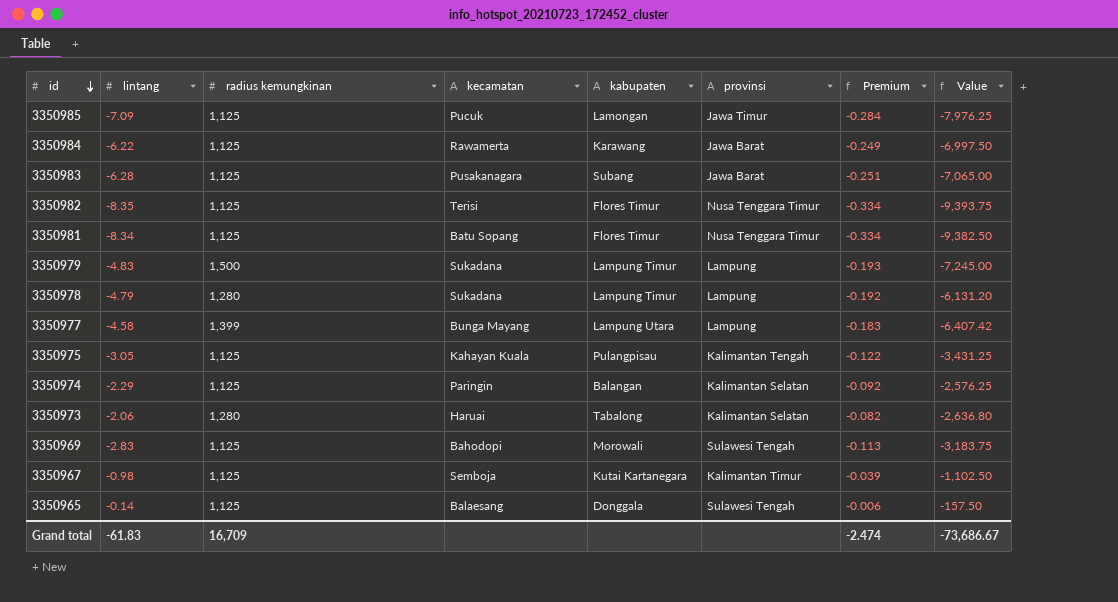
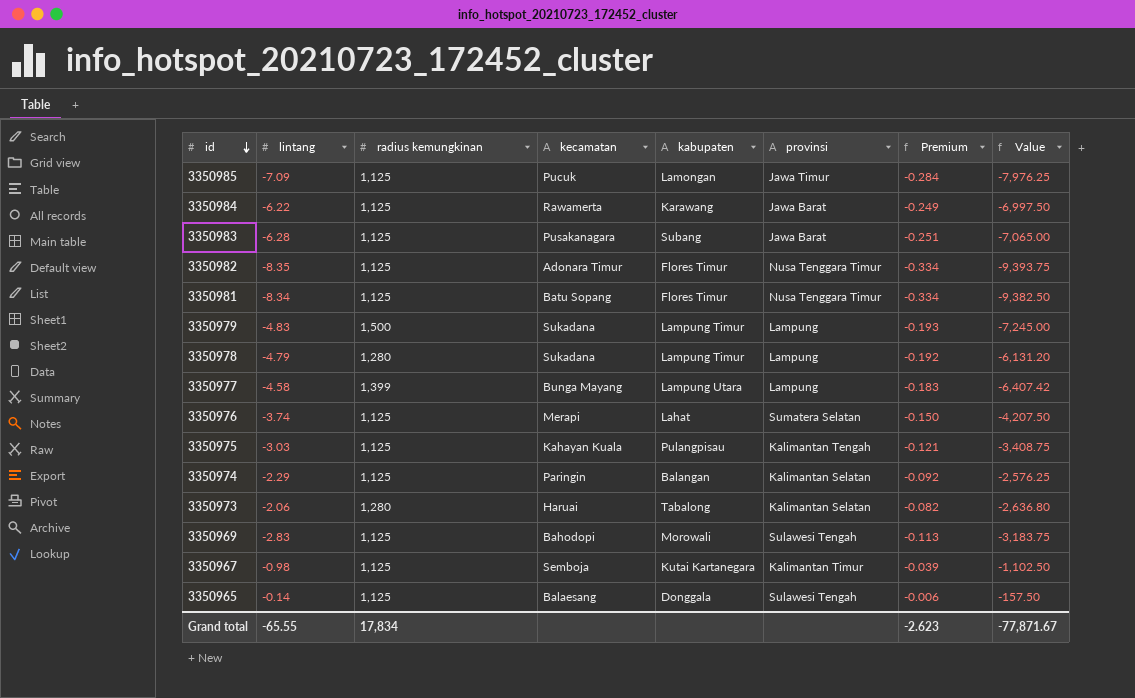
3350982 | kecamatan: Terisi -> Adonara Timur
row 3350976: none -> -3.74 | 1,125 | Merapi | Lahat | Sumatera Selatan | -0.150 | -4,207.50
3350975 | lintang: -3.05 -> -3.03
3350975 | Premium: -0.122 -> -0.121
3350975 | Value: -3,431.25 -> -3,408.75
Grand total | lintang: -61.83 -> -65.55
Grand total | radius kemungkinan: 16,709 -> 17,834
Grand total | Premium: -2.474 -> -2.623
Grand total | Value: -73,686.67 -> -77,871.67

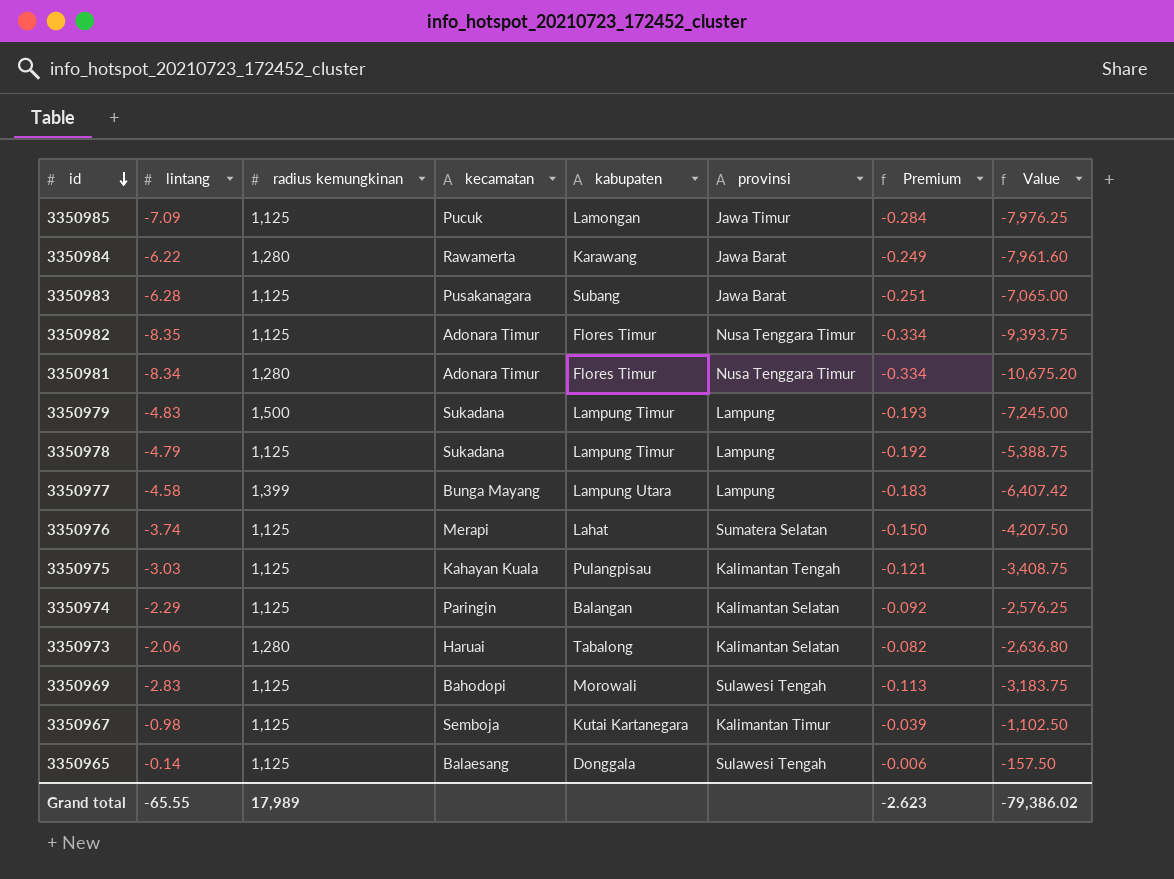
3350984 | radius kemungkinan: 1,125 -> 1,280
3350984 | Value: -6,997.50 -> -7,961.60
3350981 | radius kemungkinan: 1,125 -> 1,280
3350981 | kecamatan: Batu Sopang -> Adonara Timur
3350981 | Value: -9,382.50 -> -10,675.20
3350978 | radius kemungkinan: 1,280 -> 1,125
3350978 | Value: -6,131.20 -> -5,388.75
Grand total | radius kemungkinan: 17,834 -> 17,989
Grand total | Value: -77,871.67 -> -79,386.02

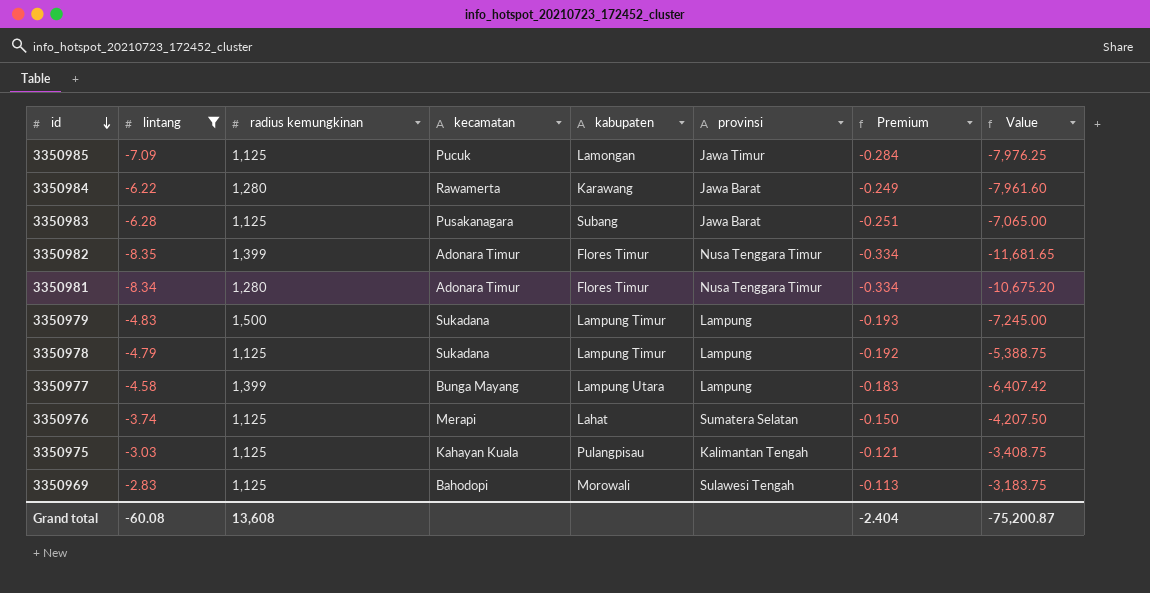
filter: none -> lintang <= -2.83
3350982 | radius kemungkinan: 1,125 -> 1,399
3350982 | Value: -9,393.75 -> -11,681.65
Grand total | lintang: -65.55 -> -60.08
Grand total | radius kemungkinan: 17,989 -> 13,608
Grand total | Premium: -2.623 -> -2.404
Grand total | Value: -79,386.02 -> -75,200.87

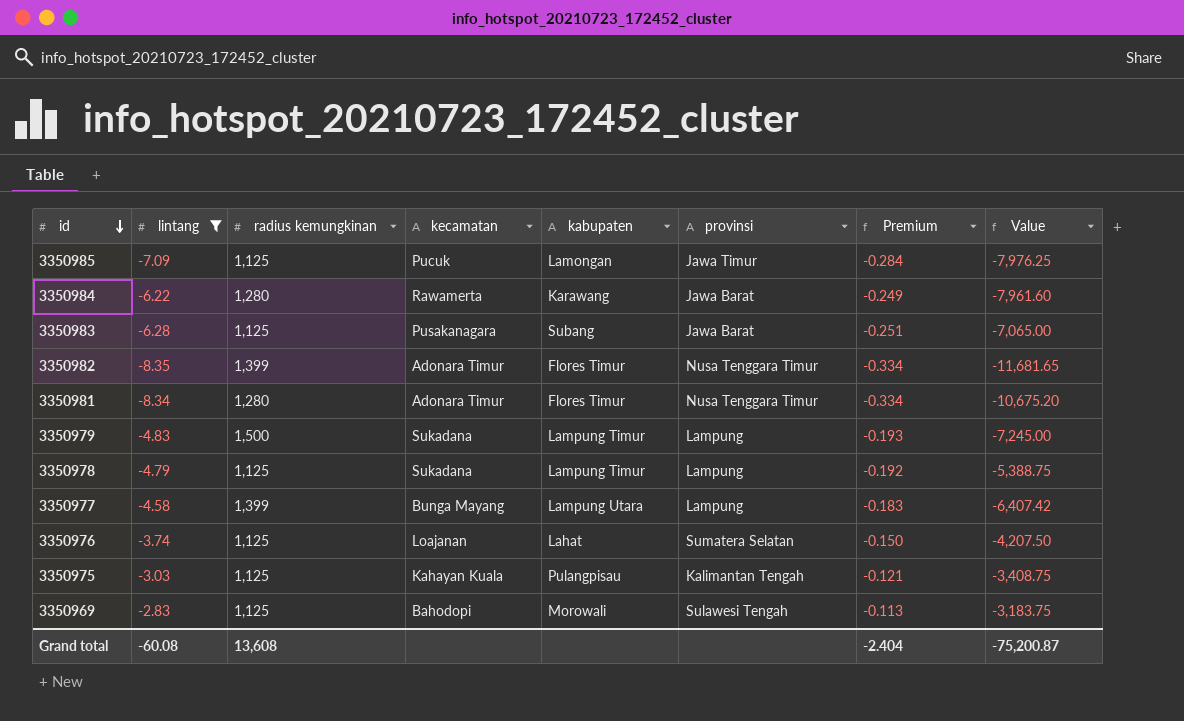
3350976 | kecamatan: Merapi -> Loajanan

